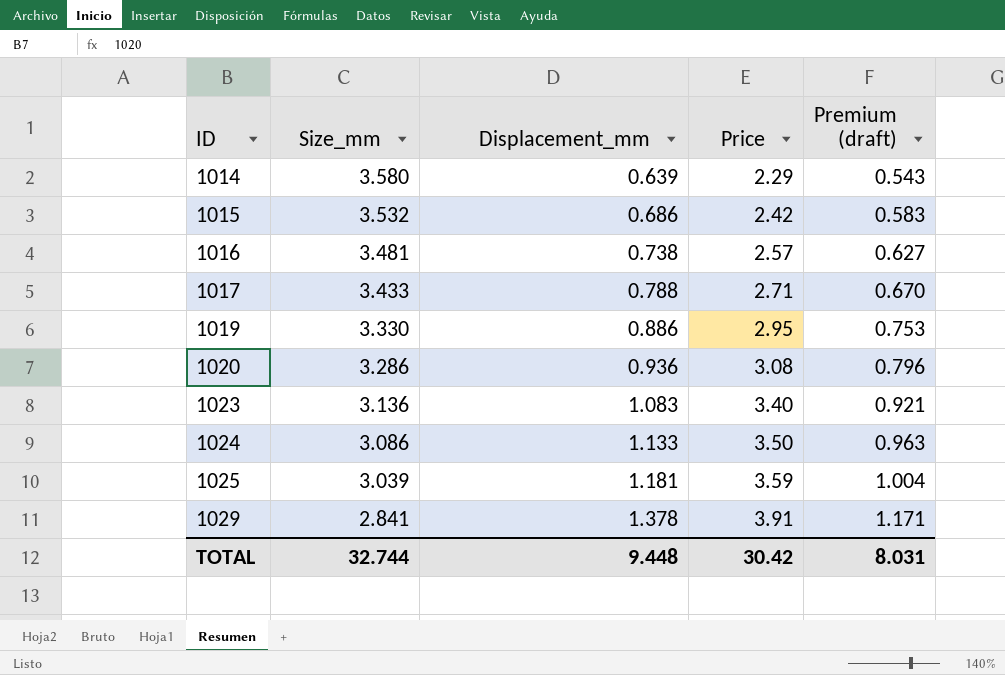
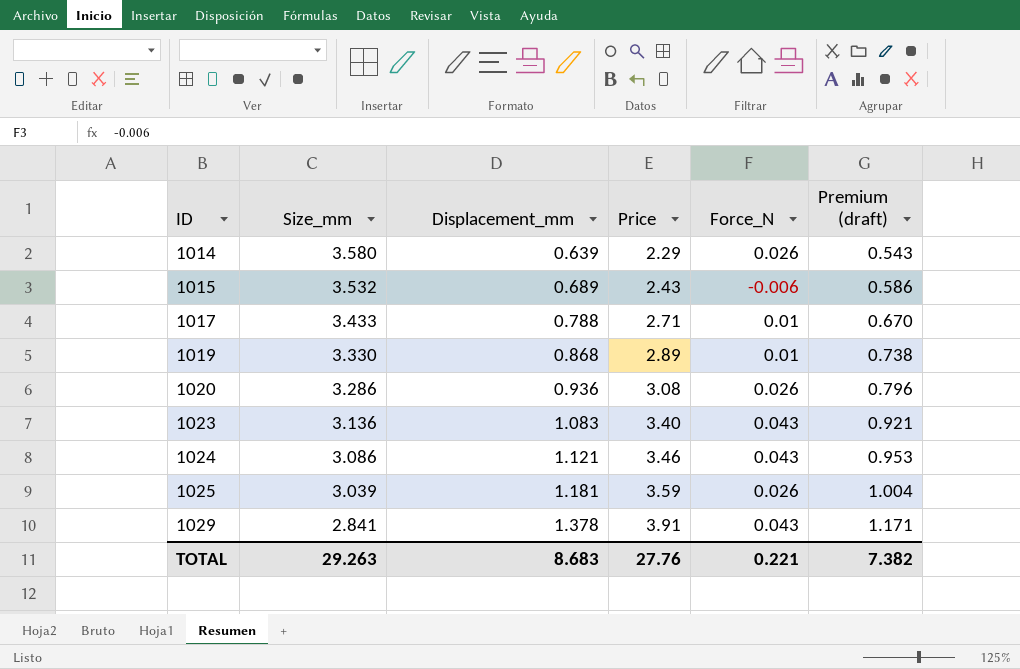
column Force_N | position: none -> 5
row 1016: 3.481 | 0.738 | 2.57 | 0.627 -> none
1015 | Displacement_mm: 0.686 -> 0.689
1015 | Price: 2.42 -> 2.43
1015 | Premium (draft): 0.583 -> 0.586
1019 | Displacement_mm: 0.886 -> 0.868
1019 | Price: 2.95 -> 2.89
1019 | Premium (draft): 0.753 -> 0.738
1024 | Displacement_mm: 1.133 -> 1.121
1024 | Price: 3.50 -> 3.46
1024 | Premium (draft): 0.963 -> 0.953
TOTAL | Size_mm: 32.744 -> 29.263
TOTAL | Displacement_mm: 9.448 -> 8.683
TOTAL | Price: 30.42 -> 27.76
TOTAL | Premium (draft): 8.031 -> 7.382

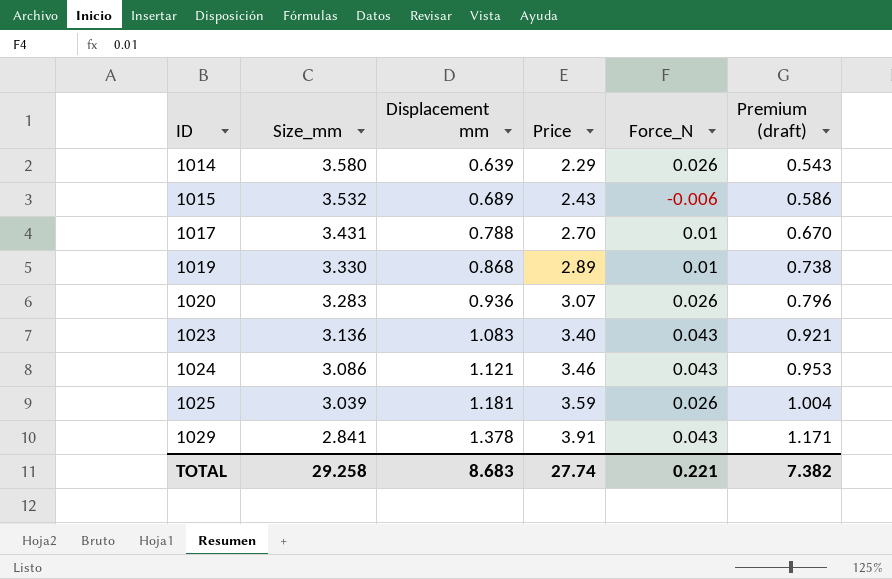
column name: Displacement_mm -> Displacement mm
1017 | Size_mm: 3.433 -> 3.431
1017 | Price: 2.71 -> 2.70
1020 | Size_mm: 3.286 -> 3.283
1020 | Price: 3.08 -> 3.07
TOTAL | Size_mm: 29.263 -> 29.258
TOTAL | Price: 27.76 -> 27.74

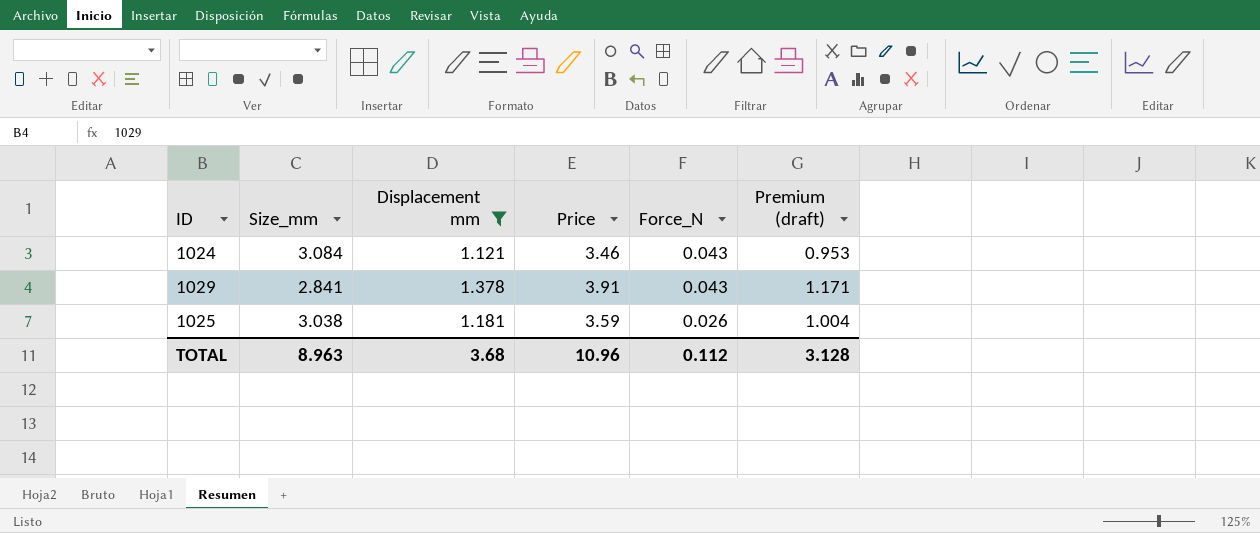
filter: none -> Displacement mm >= 1.121
row order: ID ascending -> Force_N descending
1024 | Size_mm: 3.086 -> 3.084
1025 | Size_mm: 3.039 -> 3.038
TOTAL | Size_mm: 29.258 -> 8.963
TOTAL | Displacement mm: 8.683 -> 3.68
TOTAL | Price: 27.74 -> 10.96
TOTAL | Force_N: 0.221 -> 0.112
TOTAL | Premium (draft): 7.382 -> 3.128

